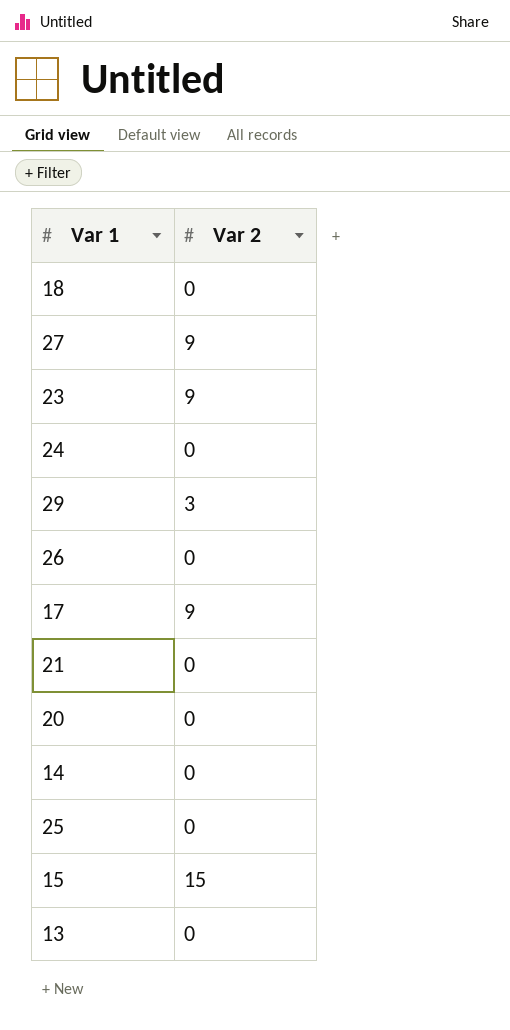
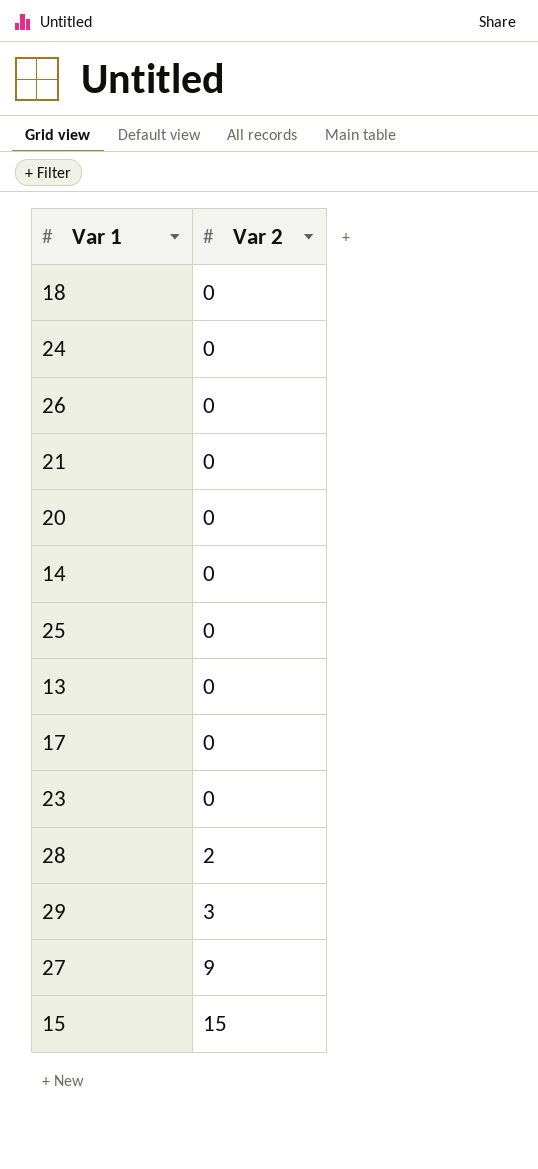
row order: none -> Var 2 ascending
17 | Var 2: 9 -> 0
23 | Var 2: 9 -> 0
row 28: none -> 2

